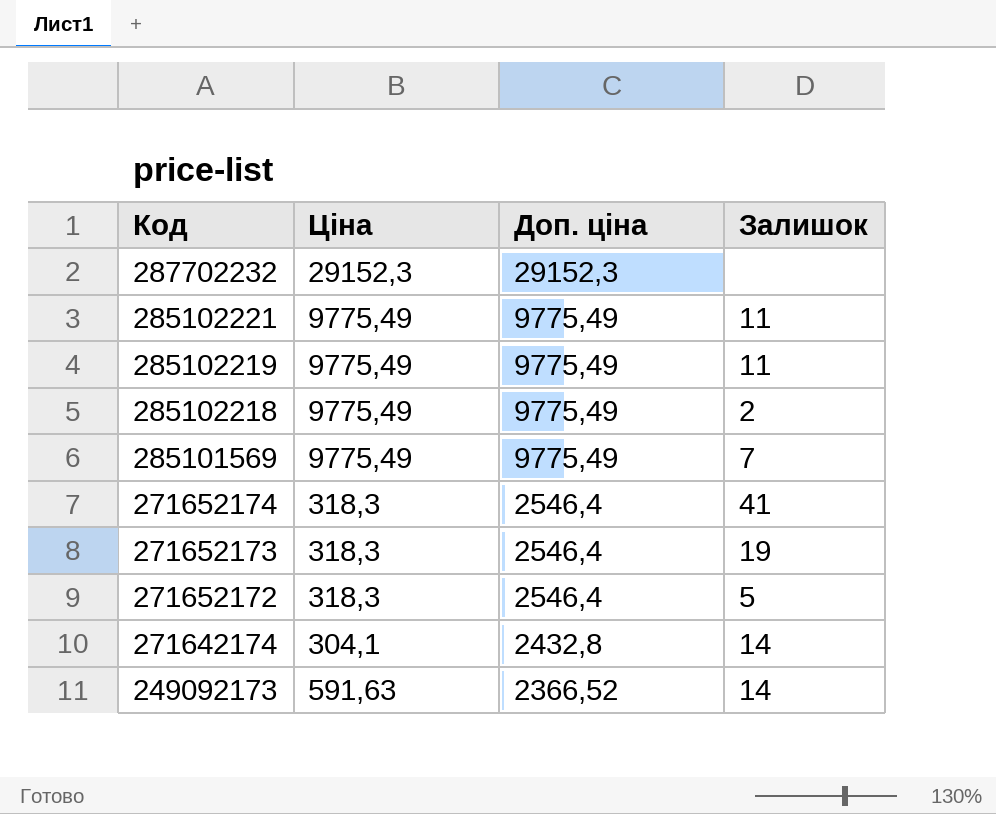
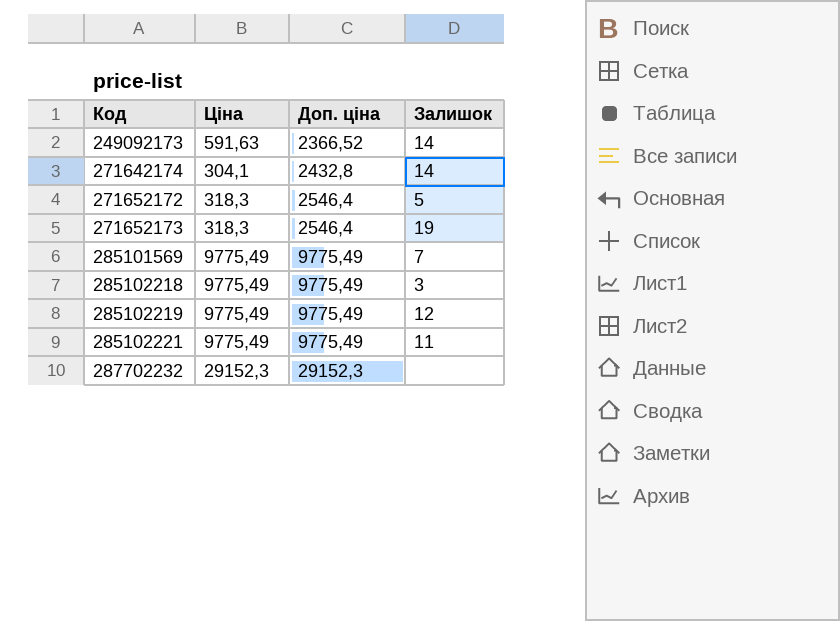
row order: Код descending -> Код ascending
row 271652174: 318,3 | 2546,4 | 41 -> none
285102218 | Залишок: 2 -> 3
285102219 | Залишок: 11 -> 12

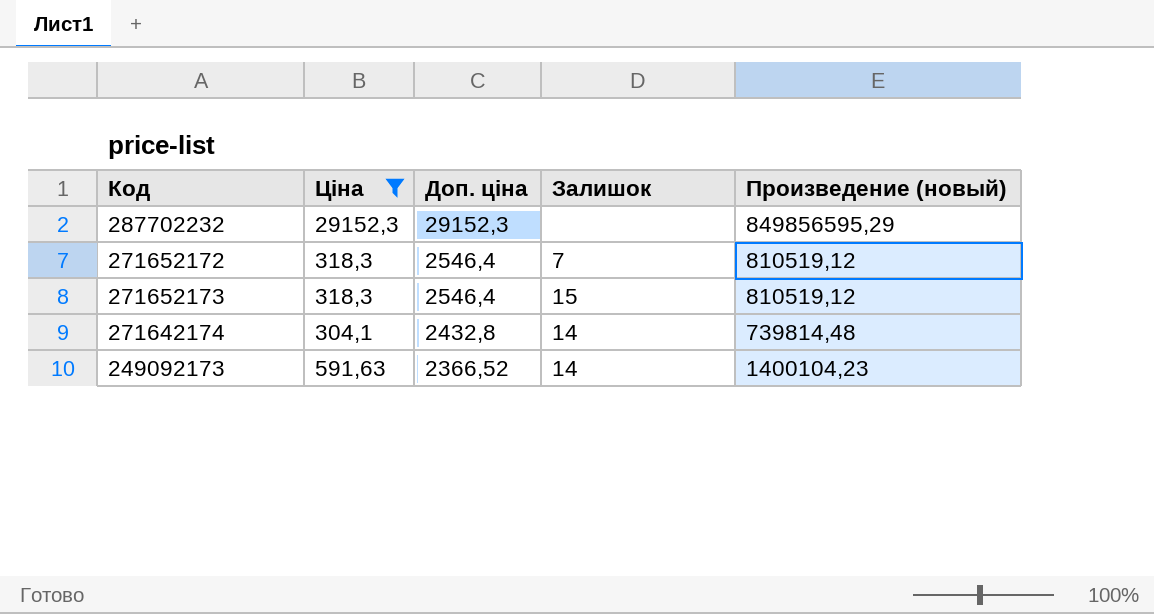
filter: none -> Ціна != 9775,49
row order: Код ascending -> Доп. ціна descending
column Произведение (новый) | formula: none -> [Ціна] * [Доп. ціна]
271652172 | Залишок: 5 -> 7
271652173 | Залишок: 19 -> 15

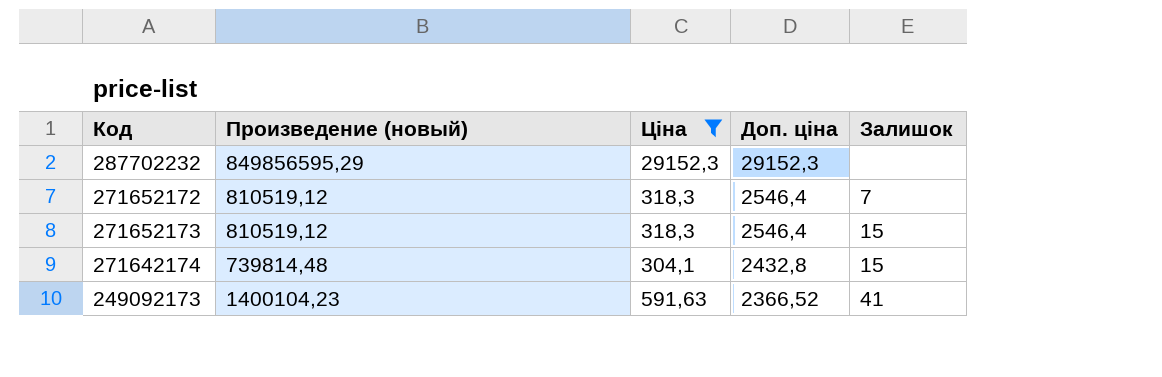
column Произведение (новый) | position: 5 -> 2
271642174 | Залишок: 14 -> 15
249092173 | Залишок: 14 -> 41

